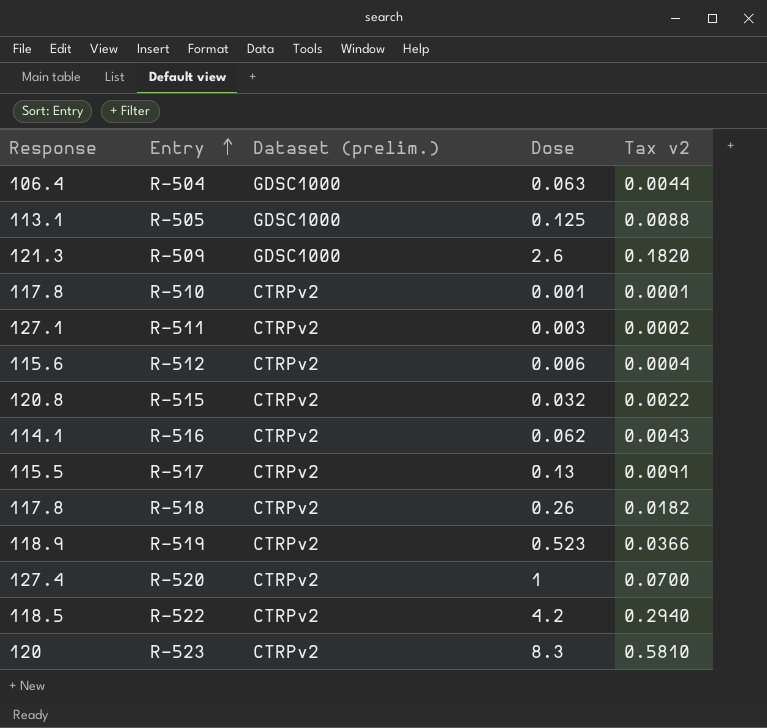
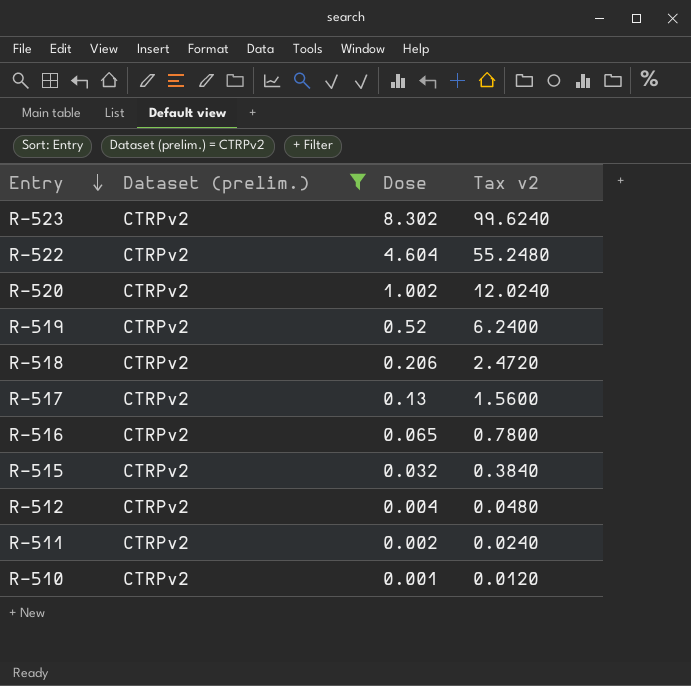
filter: none -> Dataset (prelim.) = CTRPv2
row order: Entry ascending -> Entry descending
column Response | position: 1 -> none
column Tax v2 | formula: [Dose] * 0.07 -> [Dose] * 12
R-523 | Dose: 8.3 -> 8.302
R-522 | Dose: 4.2 -> 4.604
R-520 | Dose: 1 -> 1.002
R-519 | Dose: 0.523 -> 0.52
R-518 | Dose: 0.26 -> 0.206
R-516 | Dose: 0.062 -> 0.065
R-512 | Dose: 0.006 -> 0.004
R-511 | Dose: 0.003 -> 0.002

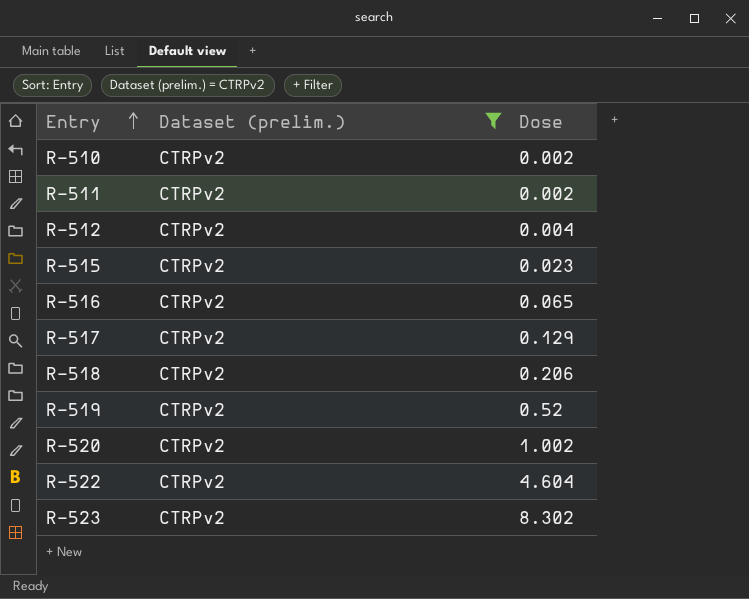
row order: Entry descending -> Entry ascending
column Tax v2 | formula: [Dose] * 12 -> none
R-510 | Dose: 0.001 -> 0.002
R-515 | Dose: 0.032 -> 0.023
R-517 | Dose: 0.13 -> 0.129

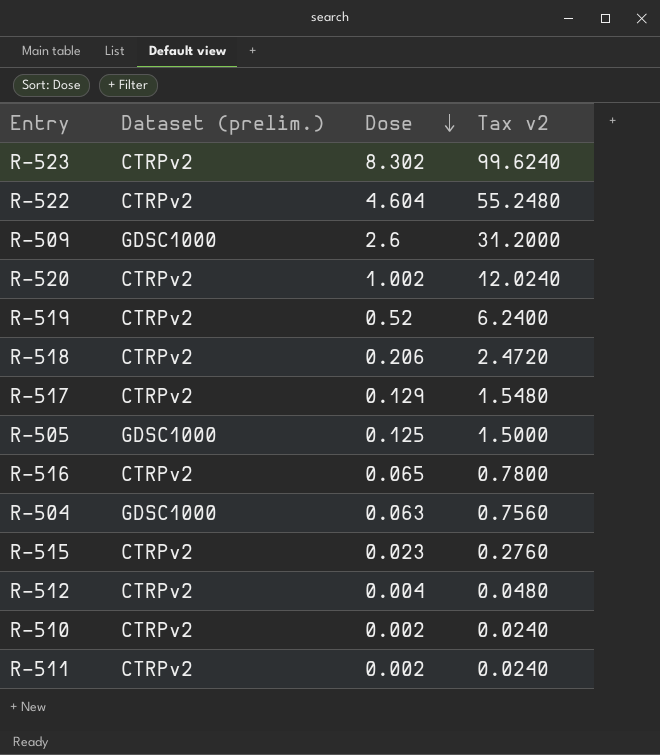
filter: Dataset (prelim.) = CTRPv2 -> none
row order: Entry ascending -> Dose descending
column Tax v2 | formula: none -> [Dose] * 12

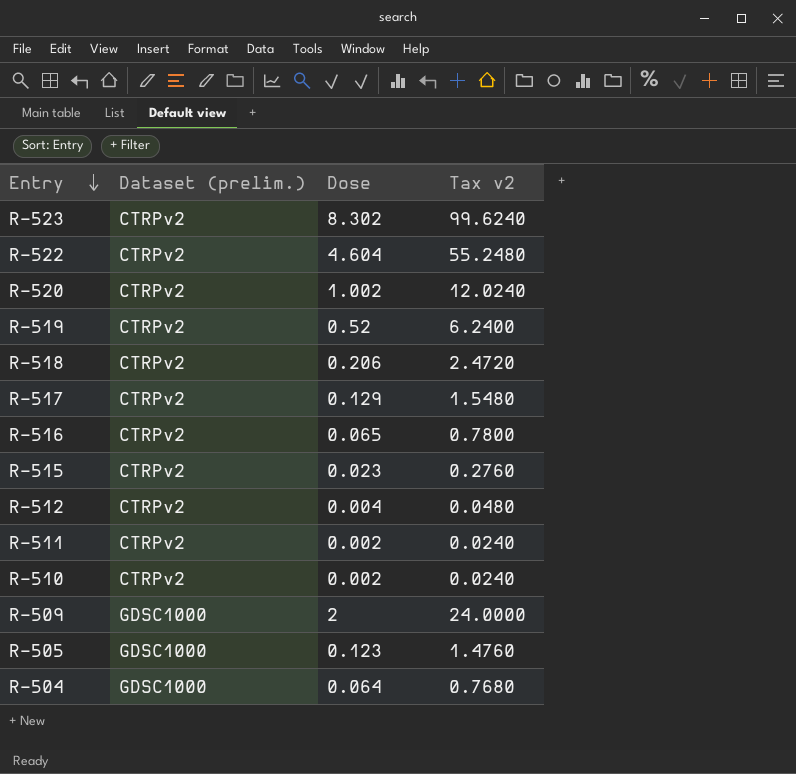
row order: Dose descending -> Entry descending
R-509 | Dose: 2.6 -> 2
R-509 | Tax v2: 31.2000 -> 24.0000
R-505 | Dose: 0.125 -> 0.123
R-505 | Tax v2: 1.5000 -> 1.4760
R-504 | Dose: 0.063 -> 0.064
R-504 | Tax v2: 0.7560 -> 0.7680

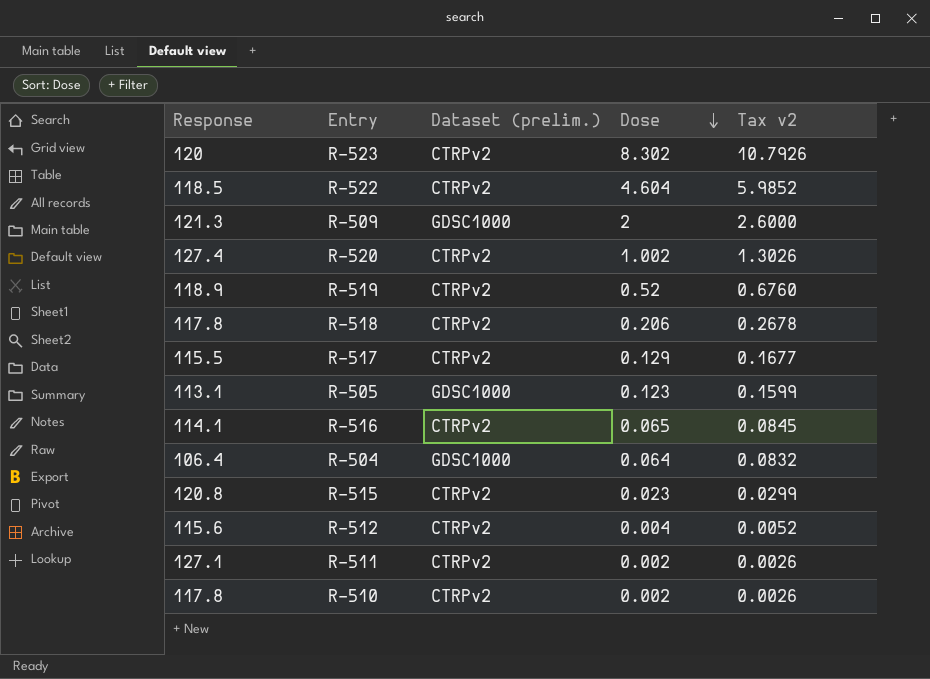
row order: Entry descending -> Dose descending
column Response | position: none -> 1
column Tax v2 | formula: [Dose] * 12 -> [Dose] * 1.3

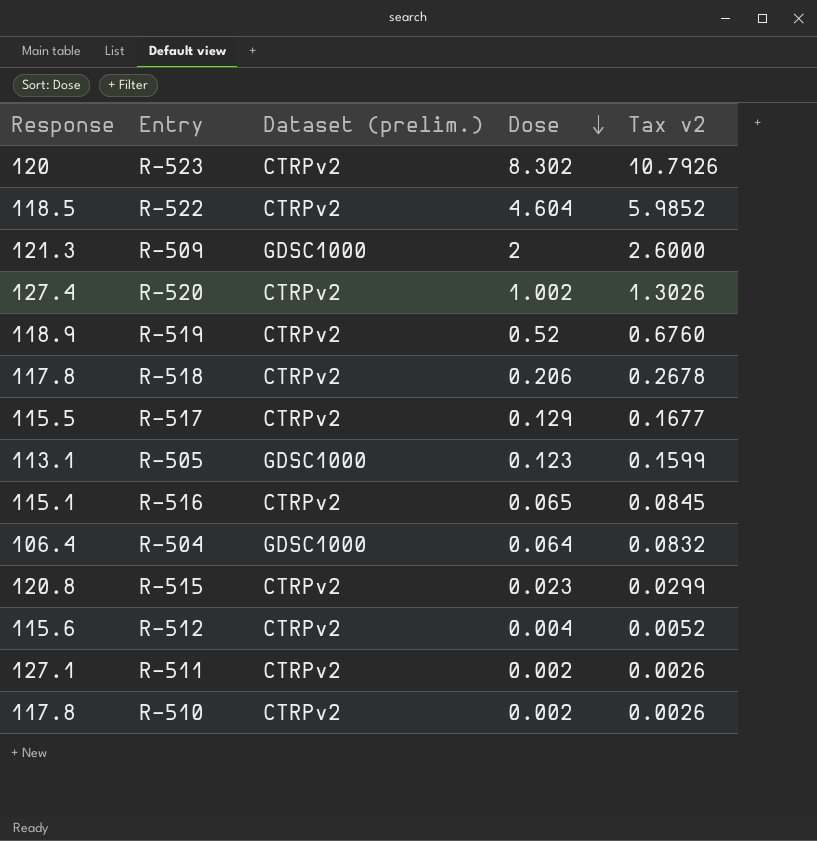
R-516 | Response: 114.1 -> 115.1

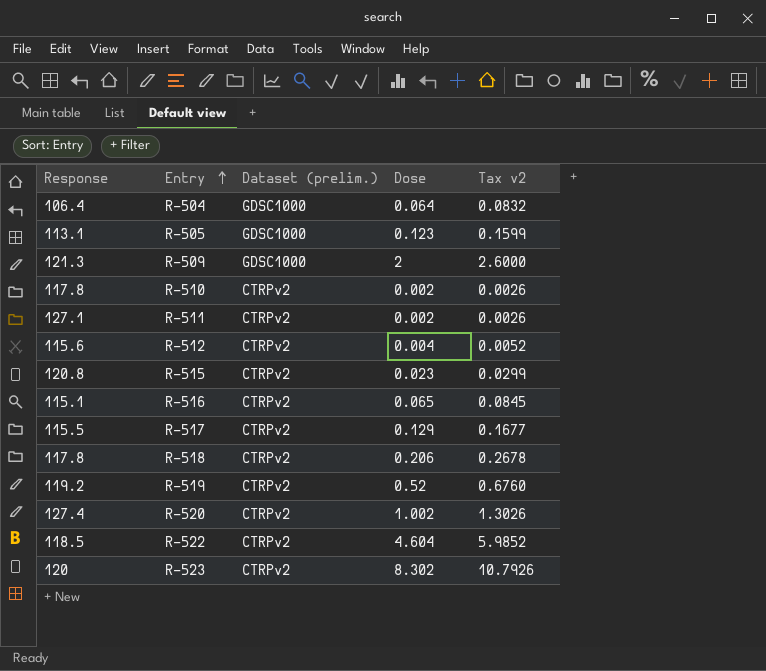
row order: Dose descending -> Entry ascending
R-519 | Response: 118.9 -> 119.2

